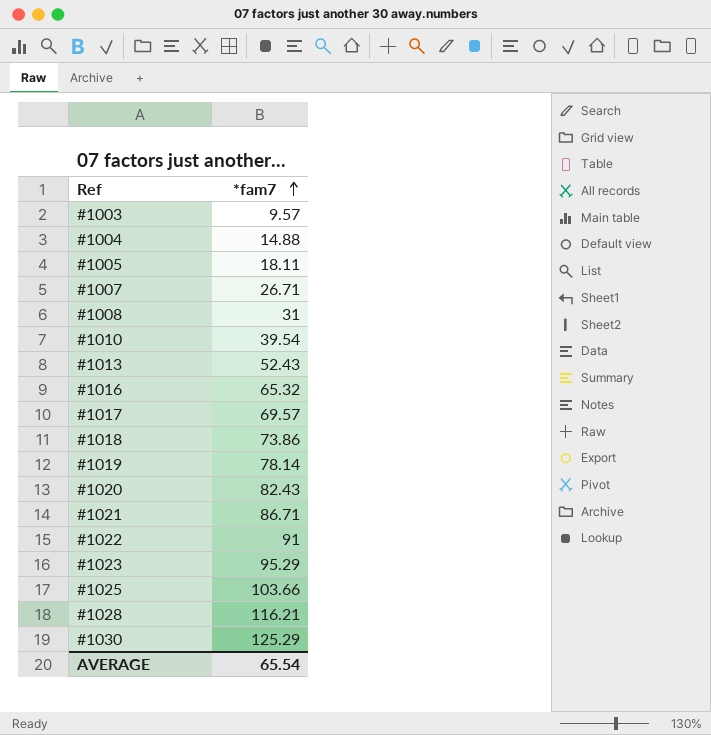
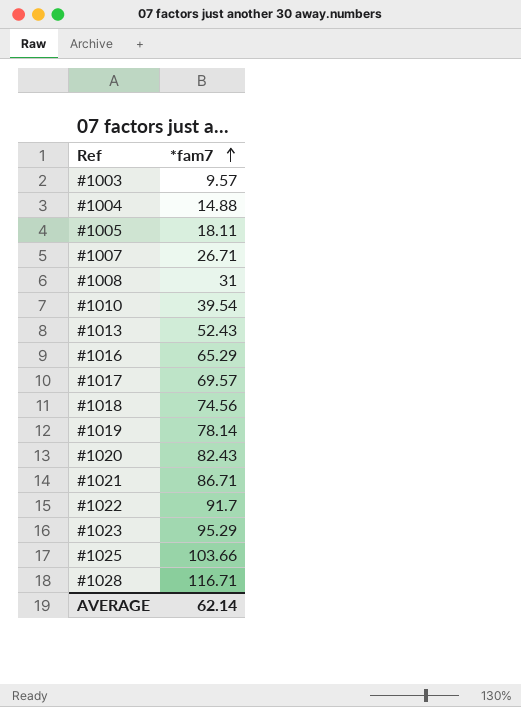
row #1030: 125.29 -> none
#1016 | *fam7: 65.32 -> 65.29
#1018 | *fam7: 73.86 -> 74.56
#1022 | *fam7: 91 -> 91.7
#1028 | *fam7: 116.21 -> 116.71
AVERAGE | *fam7: 65.54 -> 62.14

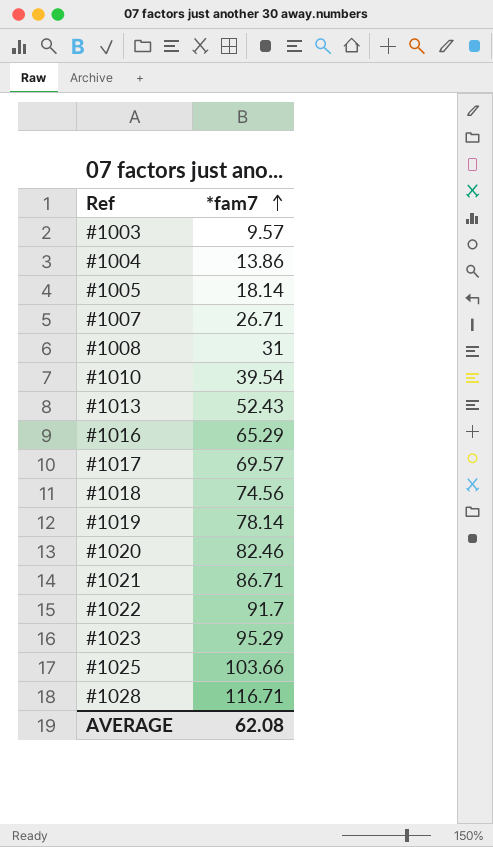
#1004 | *fam7: 14.88 -> 13.86
#1005 | *fam7: 18.11 -> 18.14
#1020 | *fam7: 82.43 -> 82.46
AVERAGE | *fam7: 62.14 -> 62.08

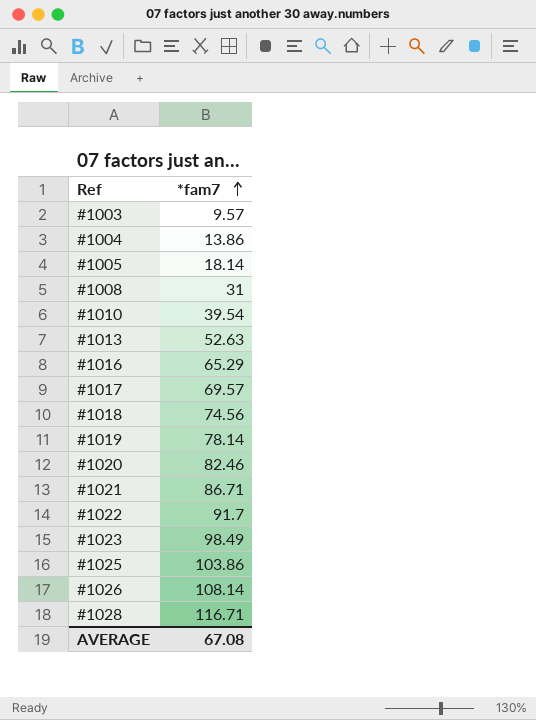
row #1007: 26.71 -> none
#1013 | *fam7: 52.43 -> 52.63
#1023 | *fam7: 95.29 -> 98.49
#1025 | *fam7: 103.66 -> 103.86
row #1026: none -> 108.14
AVERAGE | *fam7: 62.08 -> 67.08

